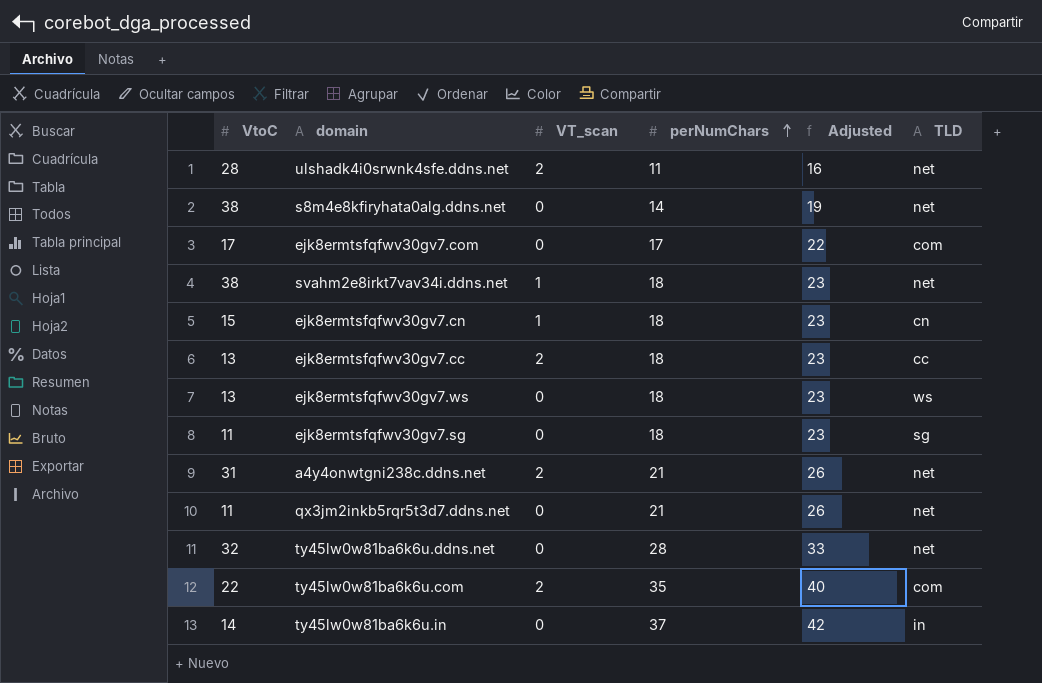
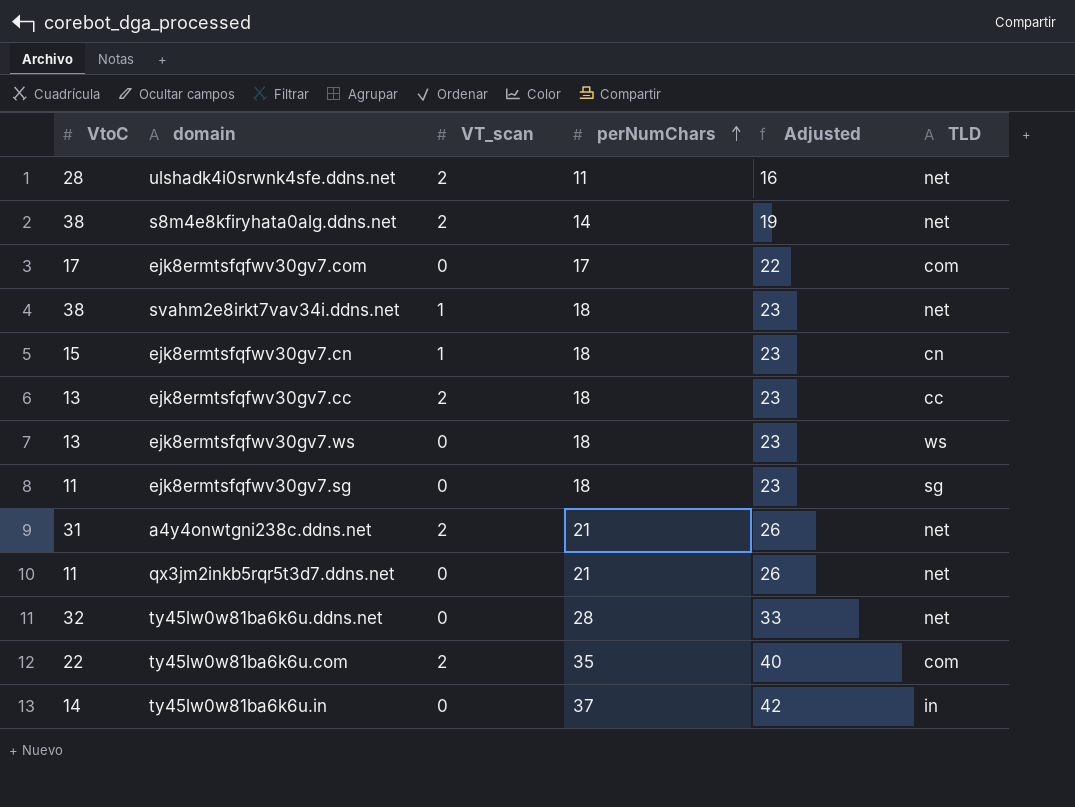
s8m4e8kfiryhata0alg.ddns.net | VT_scan: 0 -> 2

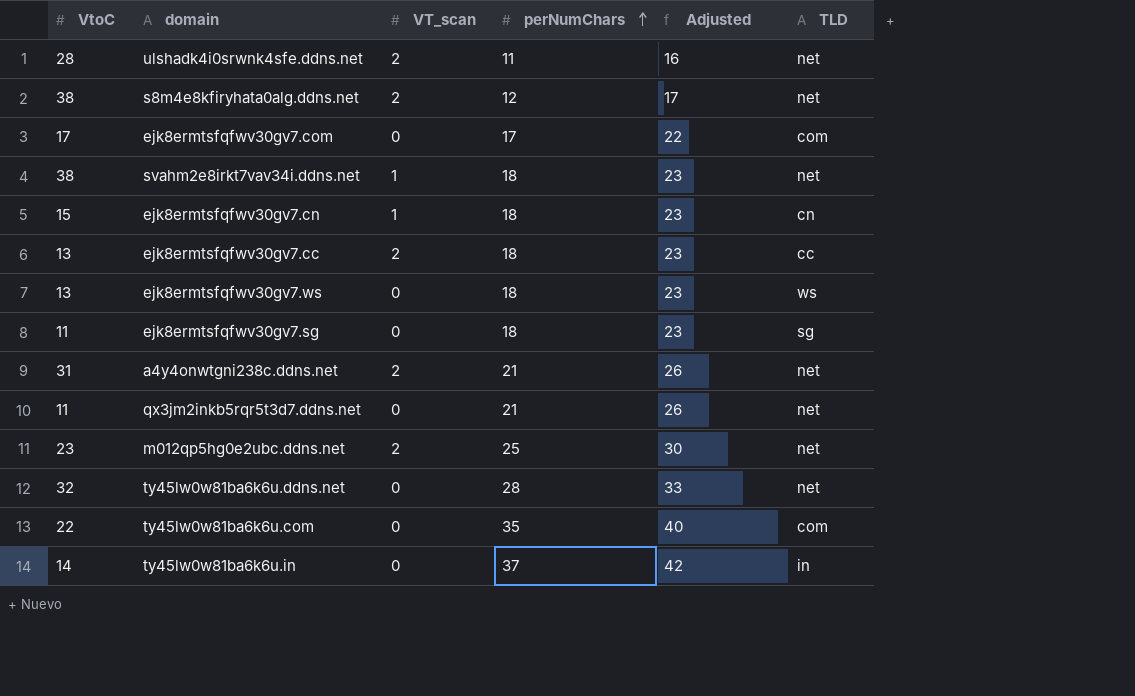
s8m4e8kfiryhata0alg.ddns.net | perNumChars: 14 -> 12
s8m4e8kfiryhata0alg.ddns.net | Adjusted: 19 -> 17
row m012qp5hg0e2ubc.ddns.net: none -> 23 | 2 | 25 | 30 | net
ty45lw0w81ba6k6u.com | VT_scan: 2 -> 0

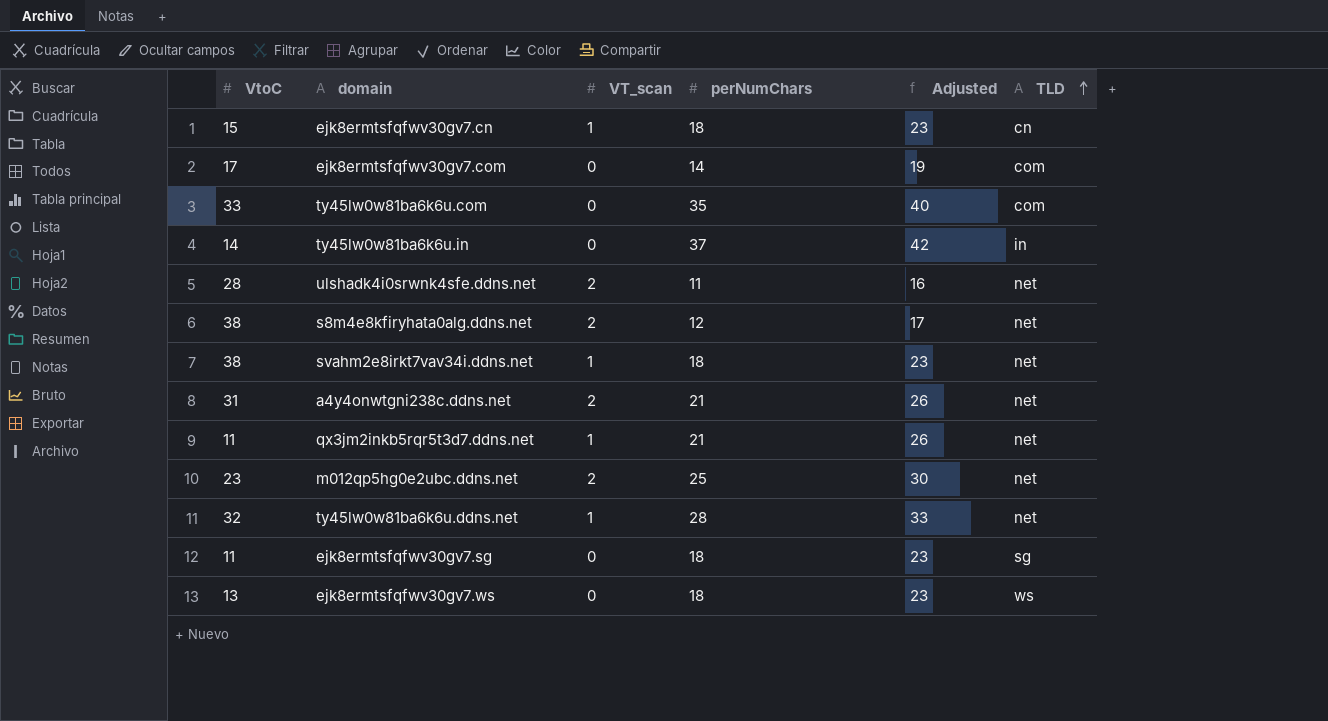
row order: perNumChars ascending -> TLD ascending
row ejk8ermtsfqfwv30gv7.cc: 13 | 2 | 18 | 23 | cc -> none
ejk8ermtsfqfwv30gv7.com | perNumChars: 17 -> 14
ejk8ermtsfqfwv30gv7.com | Adjusted: 22 -> 19
ty45lw0w81ba6k6u.com | VtoC: 22 -> 33
qx3jm2inkb5rqr5t3d7.ddns.net | VT_scan: 0 -> 1
ty45lw0w81ba6k6u.ddns.net | VT_scan: 0 -> 1

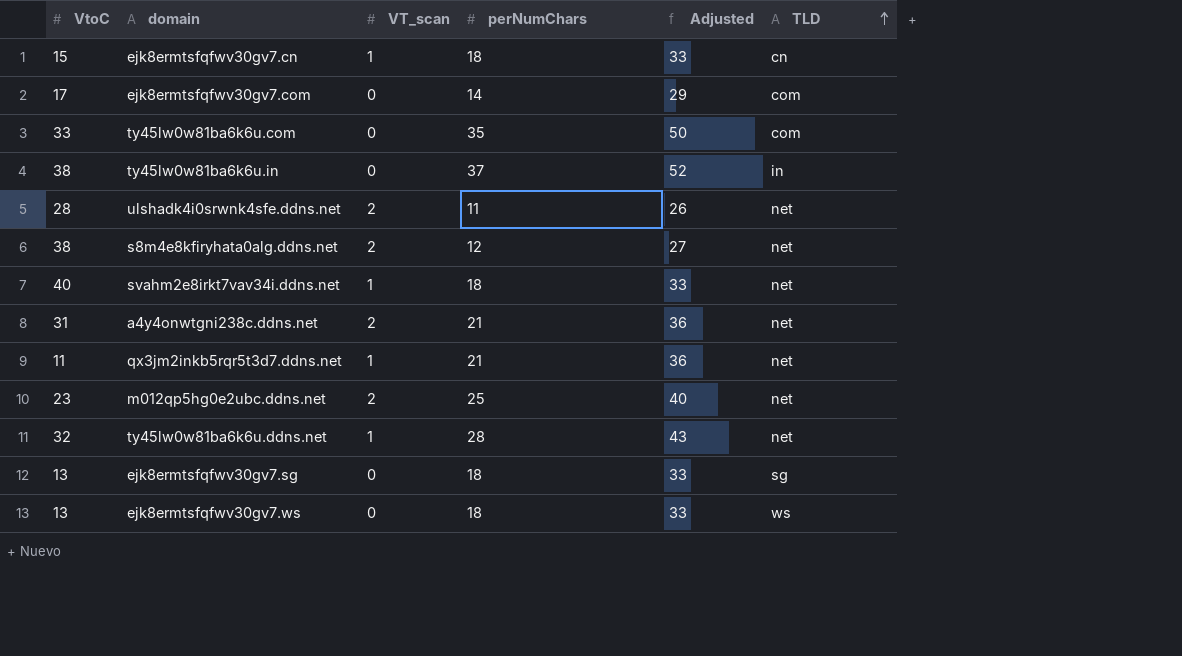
column Adjusted | formula: [perNumChars] + 5 -> [perNumChars] + 15
ty45lw0w81ba6k6u.in | VtoC: 14 -> 38
svahm2e8irkt7vav34i.ddns.net | VtoC: 38 -> 40
ejk8ermtsfqfwv30gv7.sg | VtoC: 11 -> 13

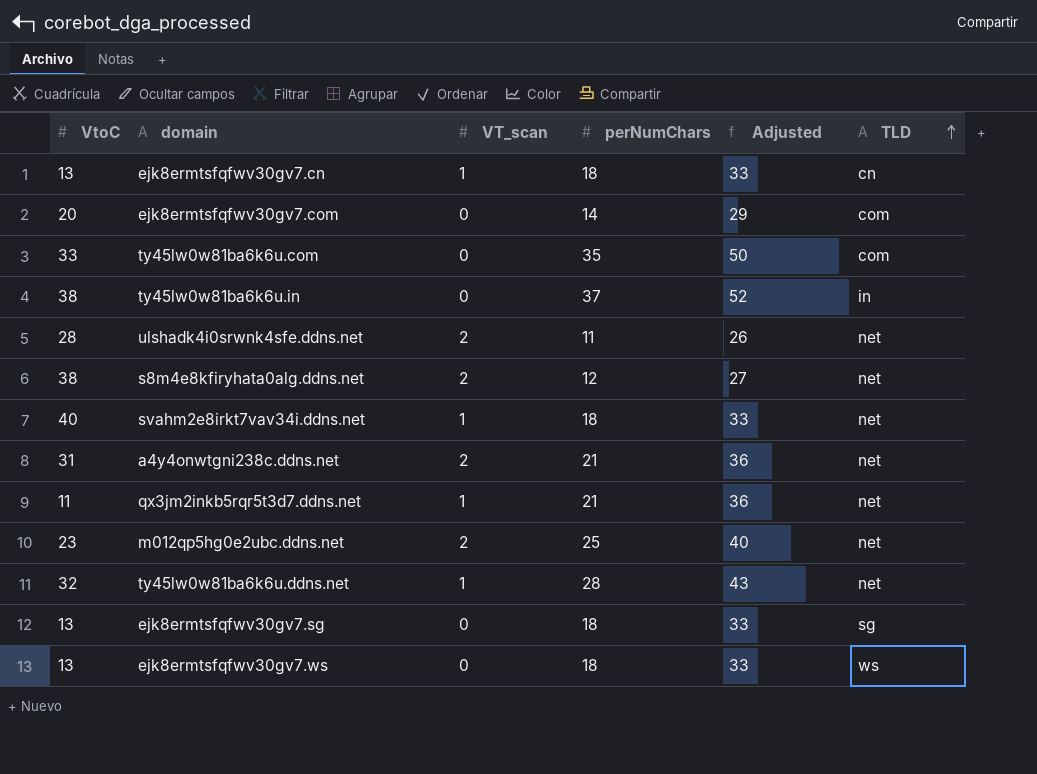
ejk8ermtsfqfwv30gv7.cn | VtoC: 15 -> 13
ejk8ermtsfqfwv30gv7.com | VtoC: 17 -> 20

